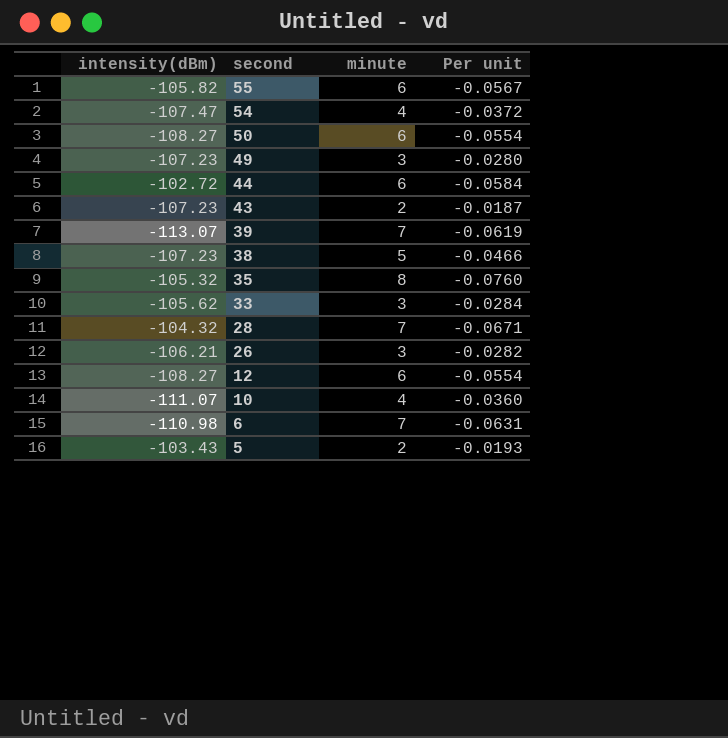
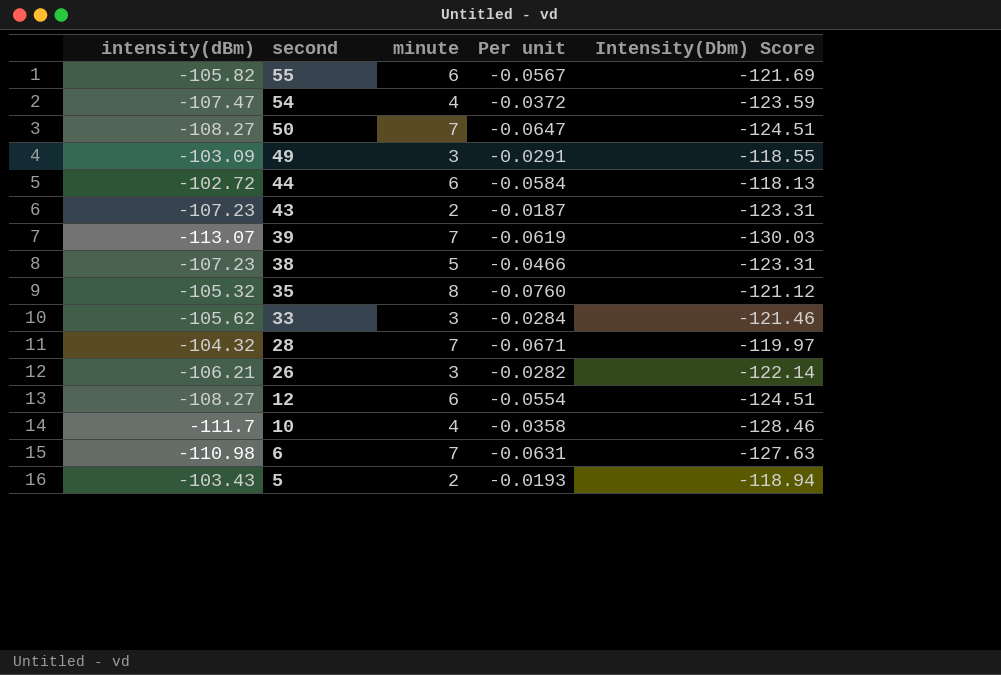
column Intensity(Dbm) Score | formula: none -> [intensity(dBm)] * 1.15
50 | minute: 6 -> 7
50 | Per unit: -0.0554 -> -0.0647
49 | intensity(dBm): -107.23 -> -103.09
49 | Per unit: -0.0280 -> -0.0291
10 | intensity(dBm): -111.07 -> -111.7
10 | Per unit: -0.0360 -> -0.0358

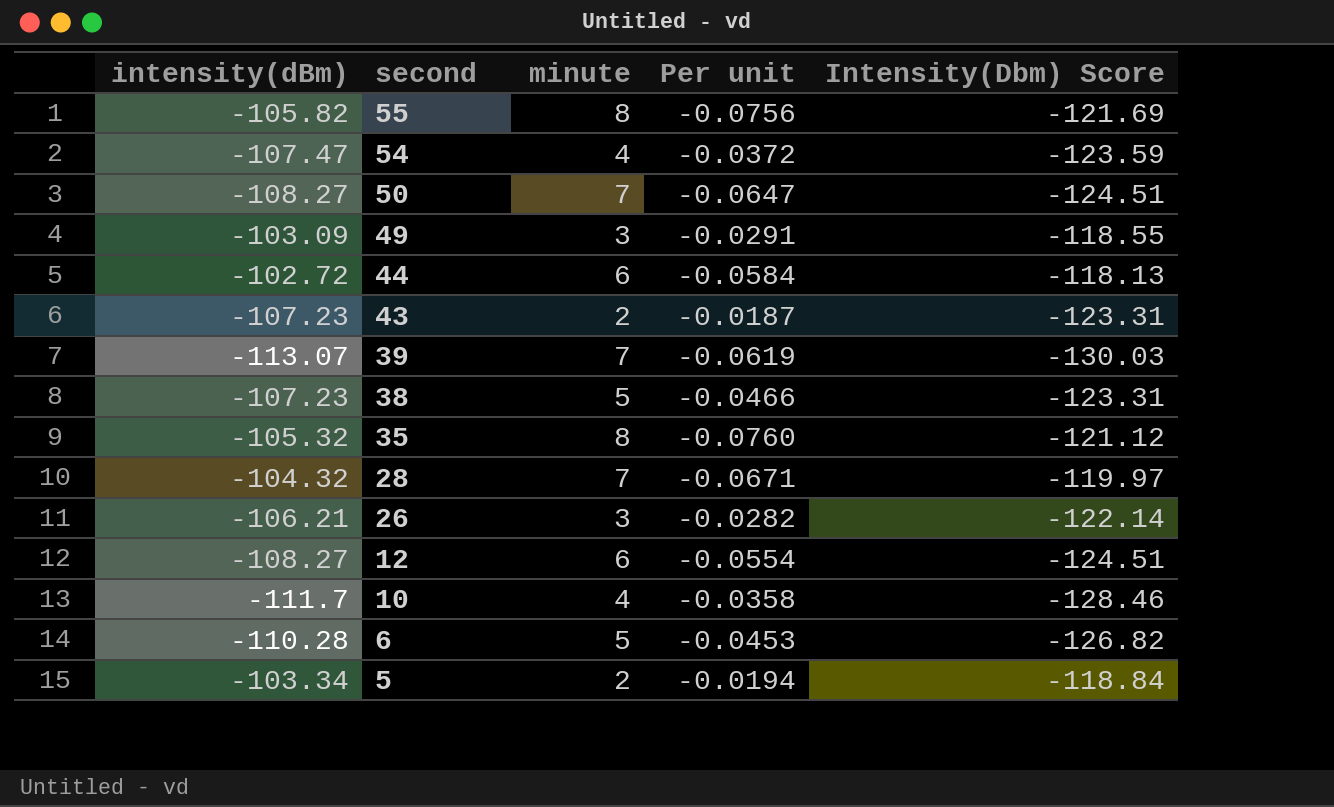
row 33: -105.62 | 3 | -0.0284 | -121.46 -> none
55 | minute: 6 -> 8
55 | Per unit: -0.0567 -> -0.0756
6 | intensity(dBm): -110.98 -> -110.28
6 | minute: 7 -> 5
6 | Per unit: -0.0631 -> -0.0453
6 | Intensity(Dbm) Score: -127.63 -> -126.82
5 | intensity(dBm): -103.43 -> -103.34
5 | Per unit: -0.0193 -> -0.0194
5 | Intensity(Dbm) Score: -118.94 -> -118.84

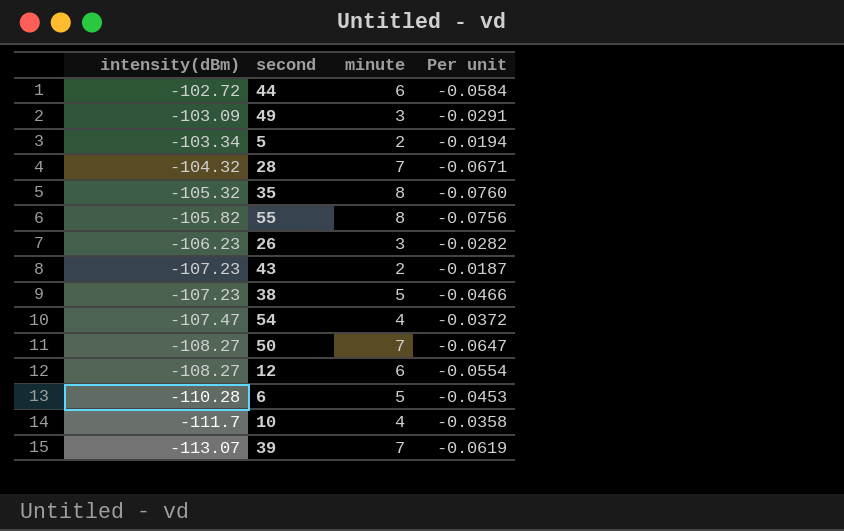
row order: second descending -> intensity(dBm) descending
column Intensity(Dbm) Score | formula: [intensity(dBm)] * 1.15 -> none
26 | intensity(dBm): -106.21 -> -106.23

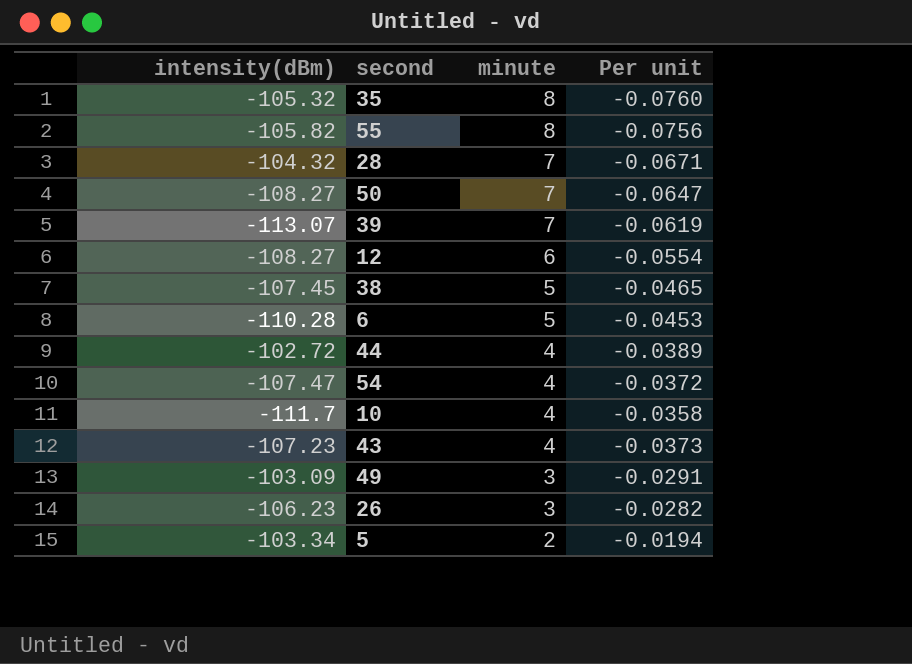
row order: intensity(dBm) descending -> minute descending
38 | intensity(dBm): -107.23 -> -107.45
38 | Per unit: -0.0466 -> -0.0465
44 | minute: 6 -> 4
44 | Per unit: -0.0584 -> -0.0389
43 | minute: 2 -> 4
43 | Per unit: -0.0187 -> -0.0373

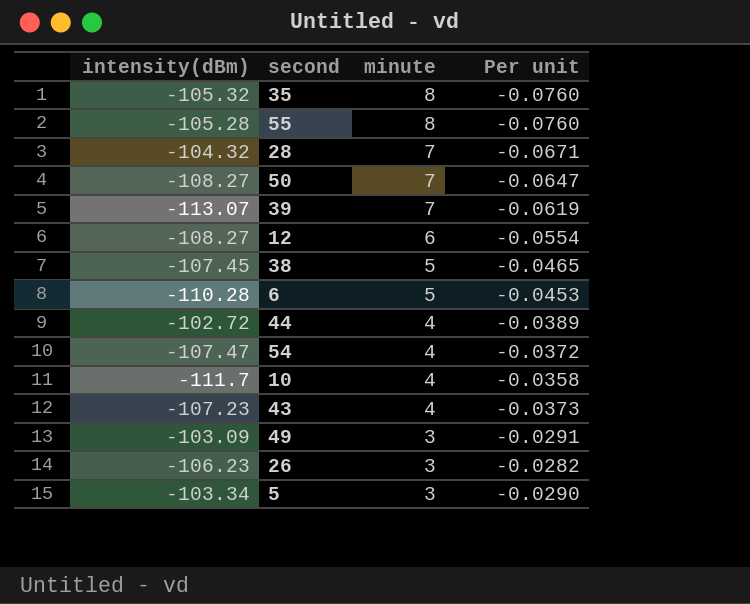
55 | intensity(dBm): -105.82 -> -105.28
55 | Per unit: -0.0756 -> -0.0760
5 | minute: 2 -> 3
5 | Per unit: -0.0194 -> -0.0290

